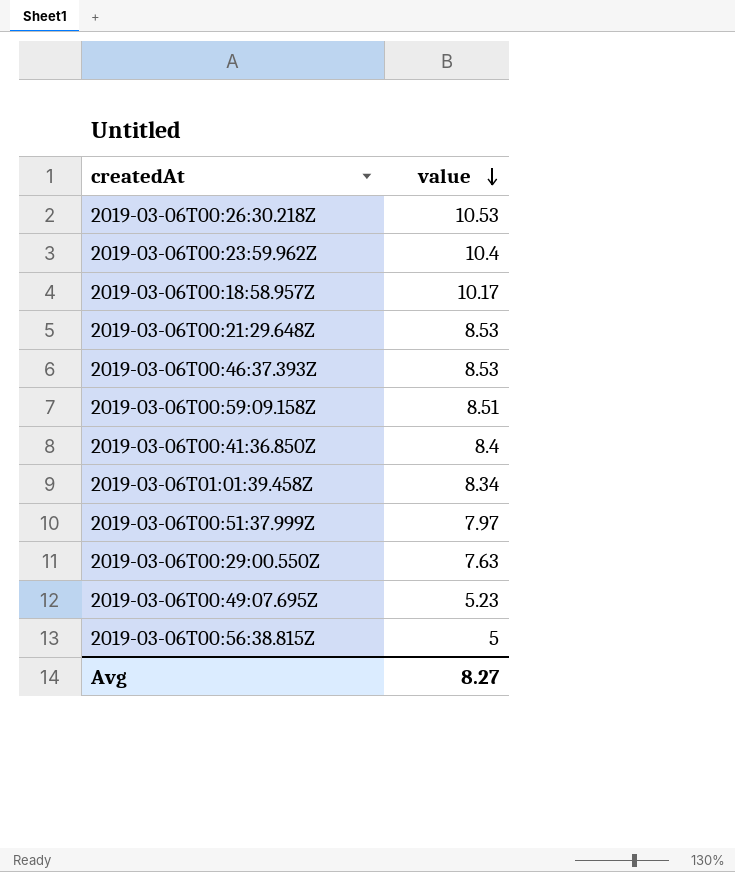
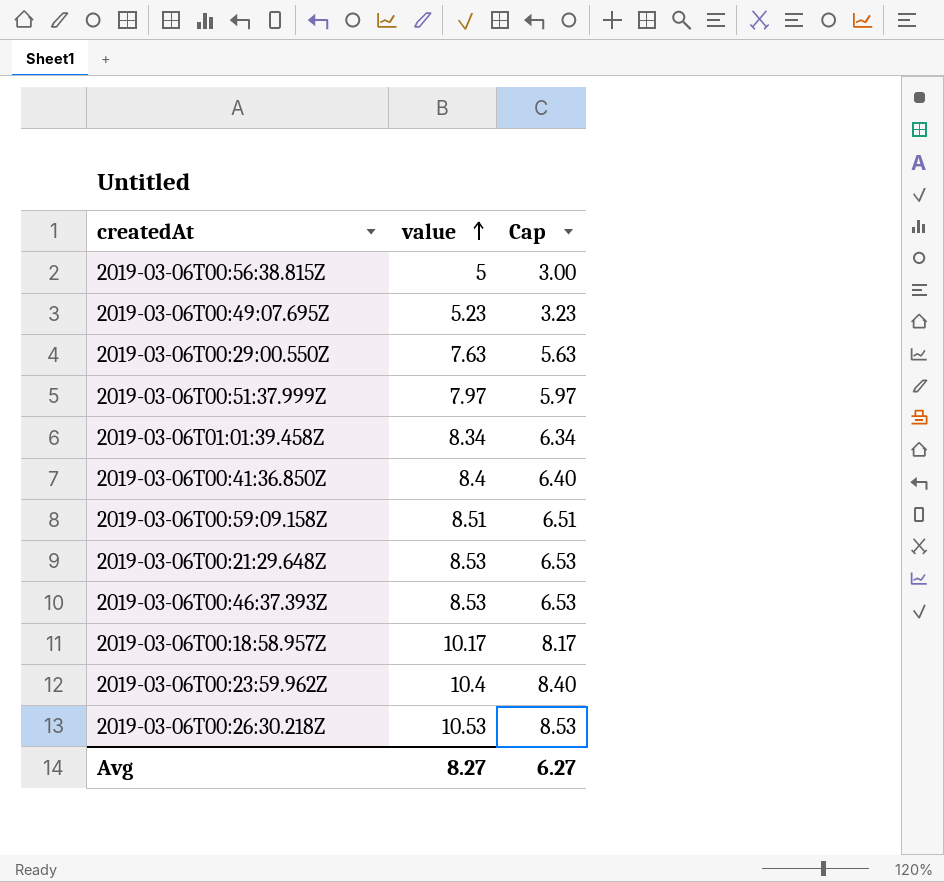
row order: value descending -> value ascending
column Cap | formula: none -> [value] - 2

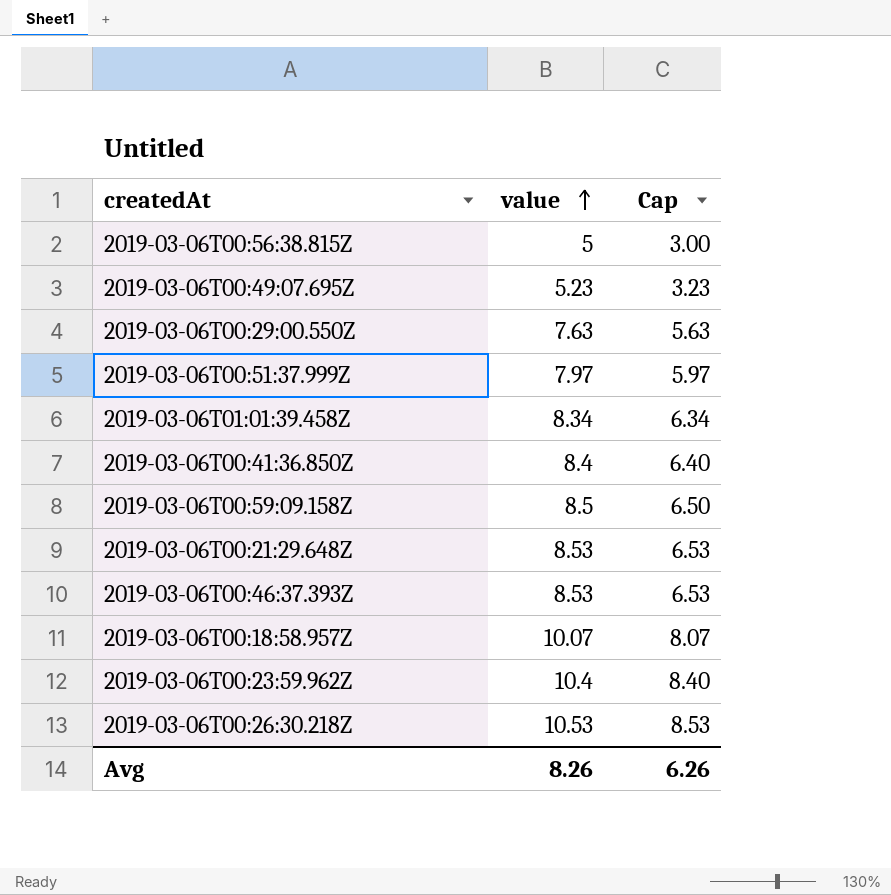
2019-03-06T00:59:09.158Z | value: 8.51 -> 8.5
2019-03-06T00:59:09.158Z | Cap: 6.51 -> 6.50
2019-03-06T00:18:58.957Z | value: 10.17 -> 10.07
2019-03-06T00:18:58.957Z | Cap: 8.17 -> 8.07
Avg | value: 8.27 -> 8.26
Avg | Cap: 6.27 -> 6.26

